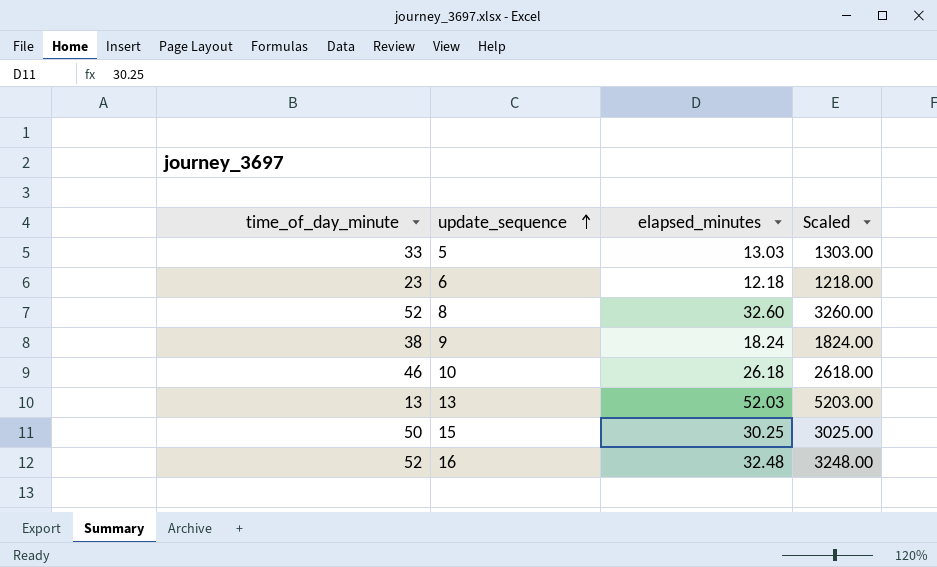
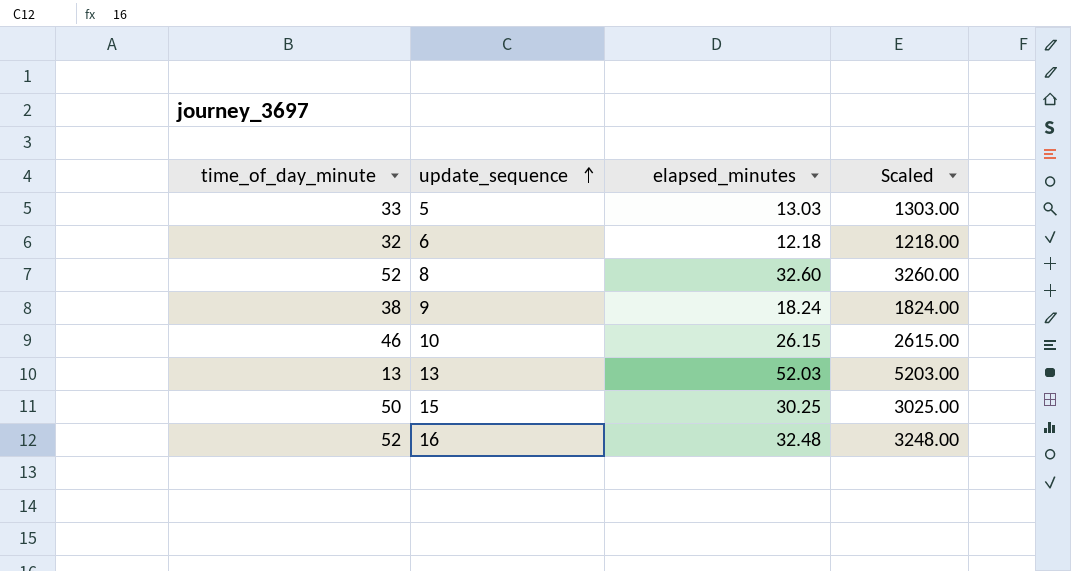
6 | time_of_day_minute: 23 -> 32
10 | elapsed_minutes: 26.18 -> 26.15
10 | Scaled: 2618.00 -> 2615.00

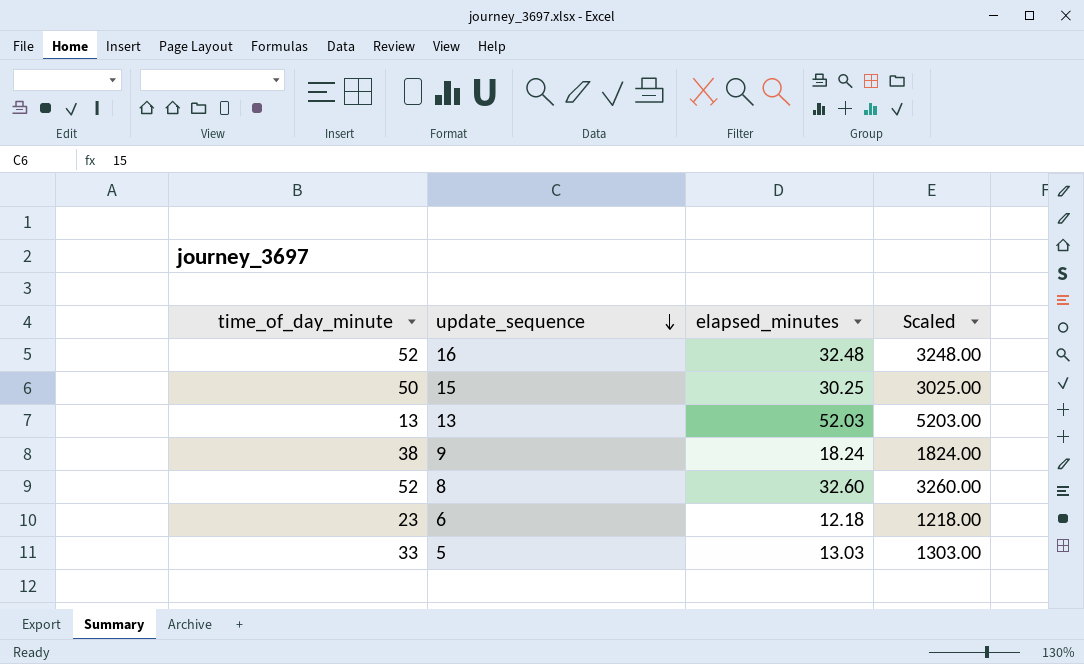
row order: update_sequence ascending -> update_sequence descending
row 10: 46 | 26.15 | 2615.00 -> none
6 | time_of_day_minute: 32 -> 23

